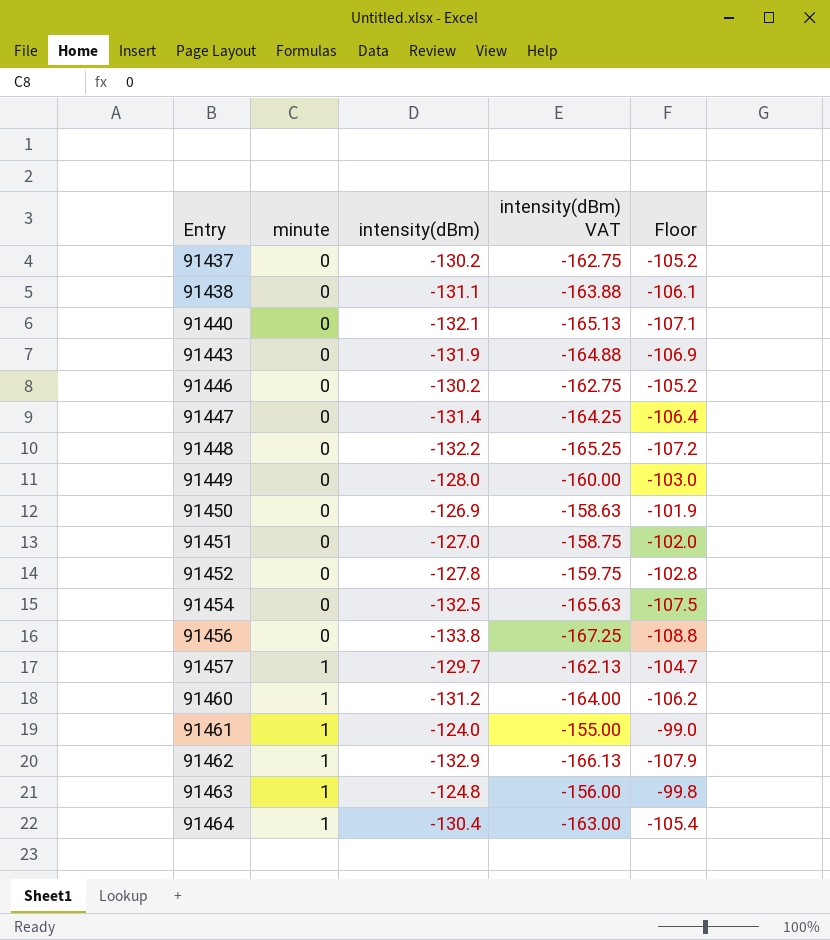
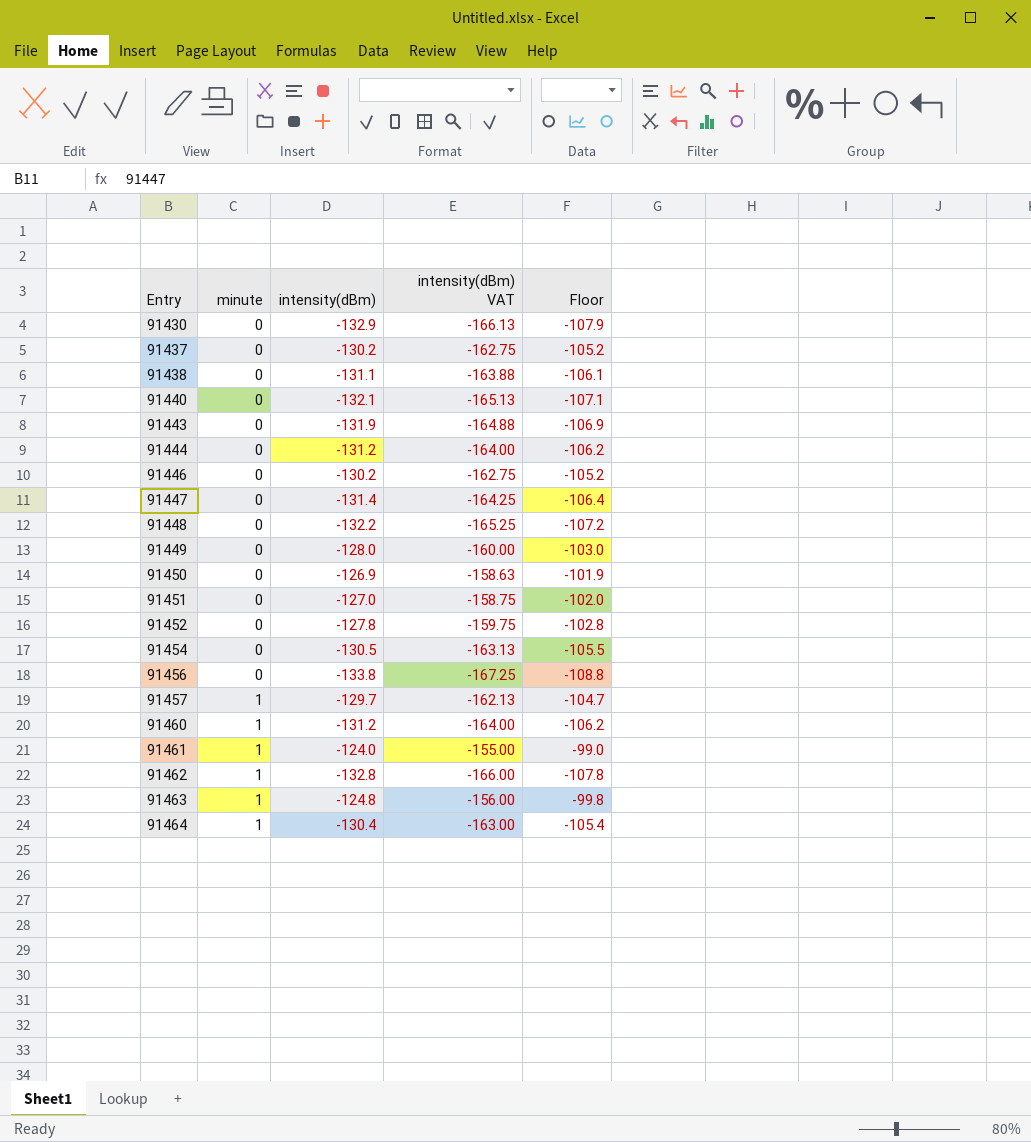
row 91430: none -> 0 | -132.9 | -166.13 | -107.9
row 91444: none -> 0 | -131.2 | -164.00 | -106.2
91454 | intensity(dBm): -132.5 -> -130.5
91454 | intensity(dBm) VAT: -165.63 -> -163.13
91454 | Floor: -107.5 -> -105.5
91462 | intensity(dBm): -132.9 -> -132.8
91462 | intensity(dBm) VAT: -166.13 -> -166.00
91462 | Floor: -107.9 -> -107.8

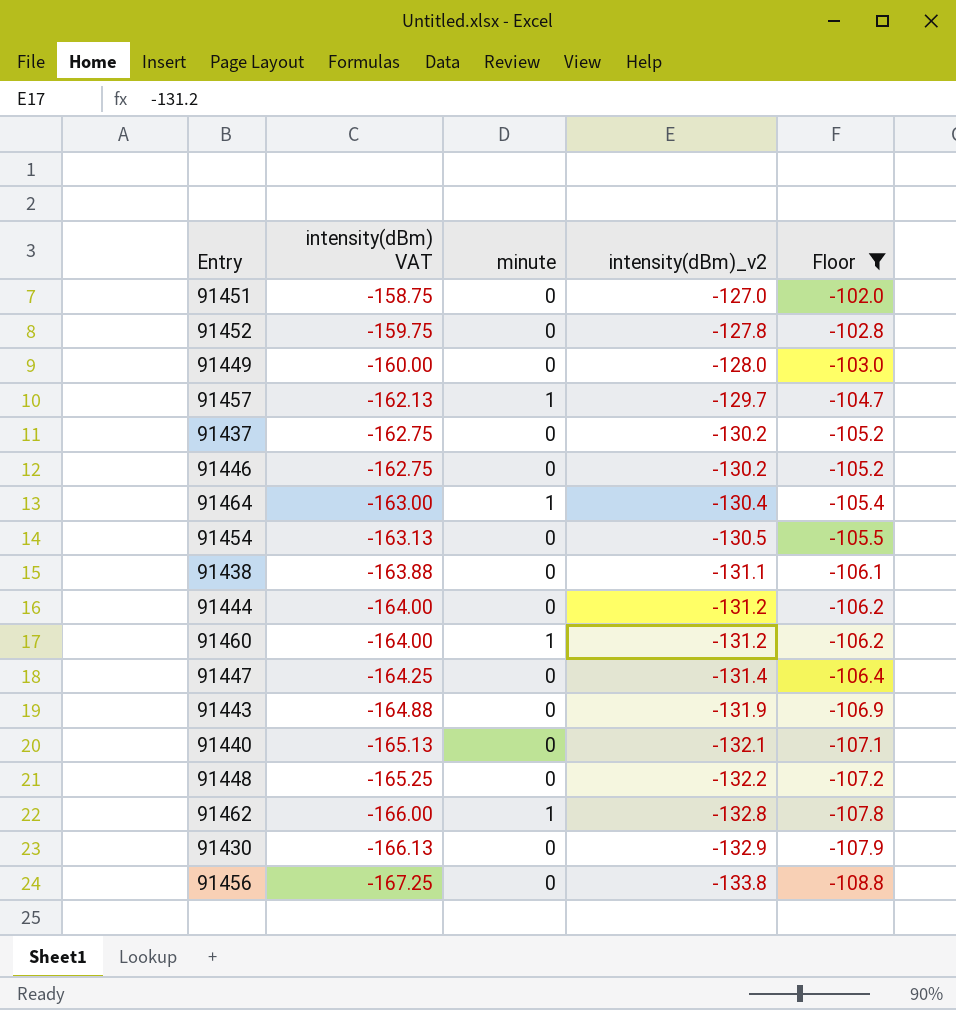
filter: none -> Floor <= -102.0
row order: Entry ascending -> intensity(dBm) VAT descending
column intensity(dBm) VAT | position: 4 -> 2
column name: intensity(dBm) -> intensity(dBm)_v2

